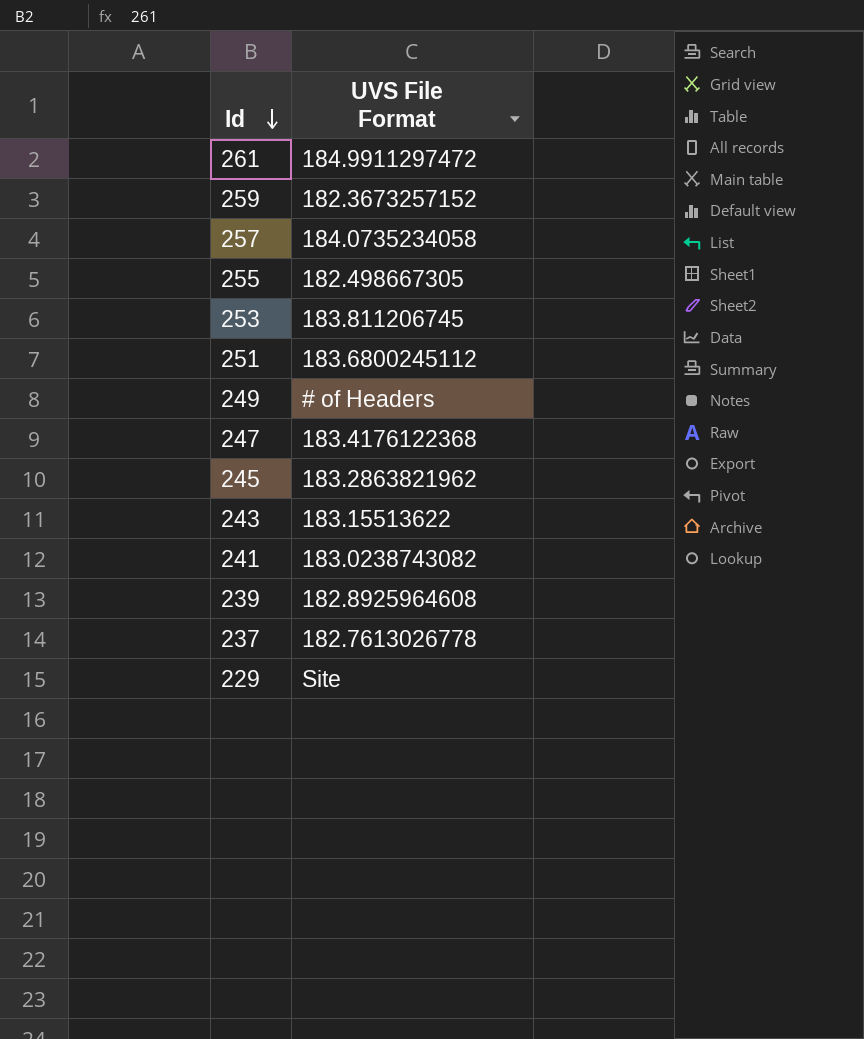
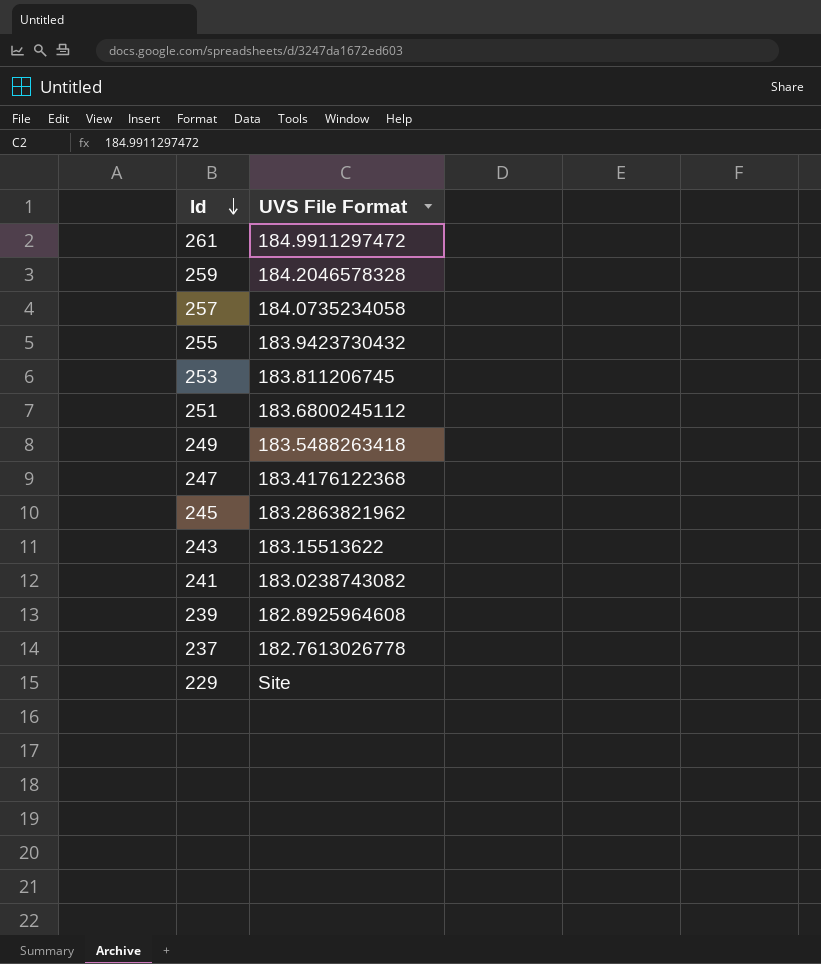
259 | UVS File Format: 182.3673257152 -> 184.2046578328
255 | UVS File Format: 182.498667305 -> 183.9423730432
249 | UVS File Format: # of Headers -> 183.5488263418

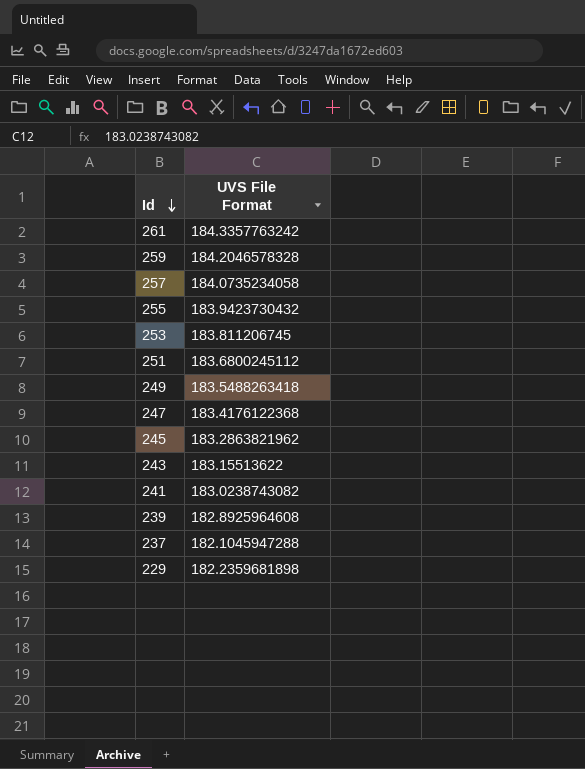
261 | UVS File Format: 184.9911297472 -> 184.3357763242
237 | UVS File Format: 182.7613026778 -> 182.1045947288
229 | UVS File Format: Site -> 182.2359681898

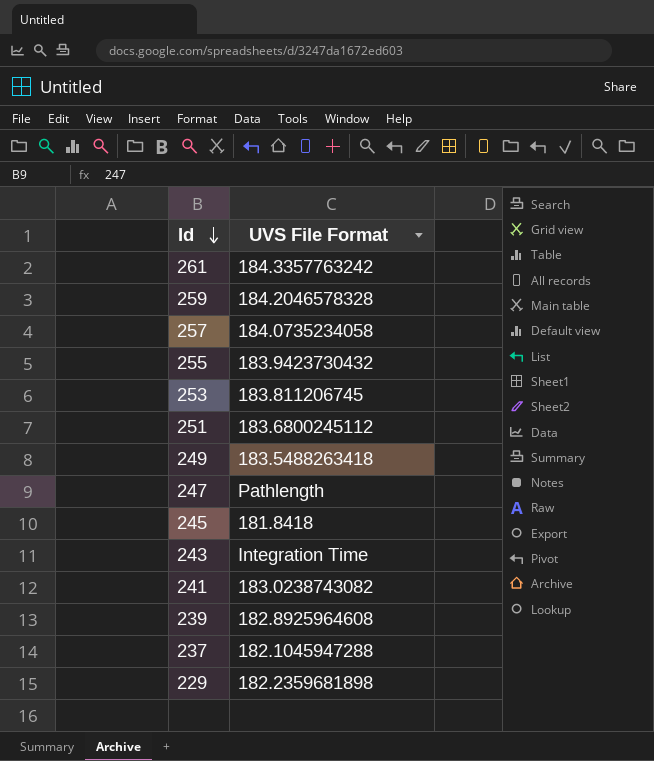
247 | UVS File Format: 183.4176122368 -> Pathlength
245 | UVS File Format: 183.2863821962 -> 181.8418
243 | UVS File Format: 183.15513622 -> Integration Time

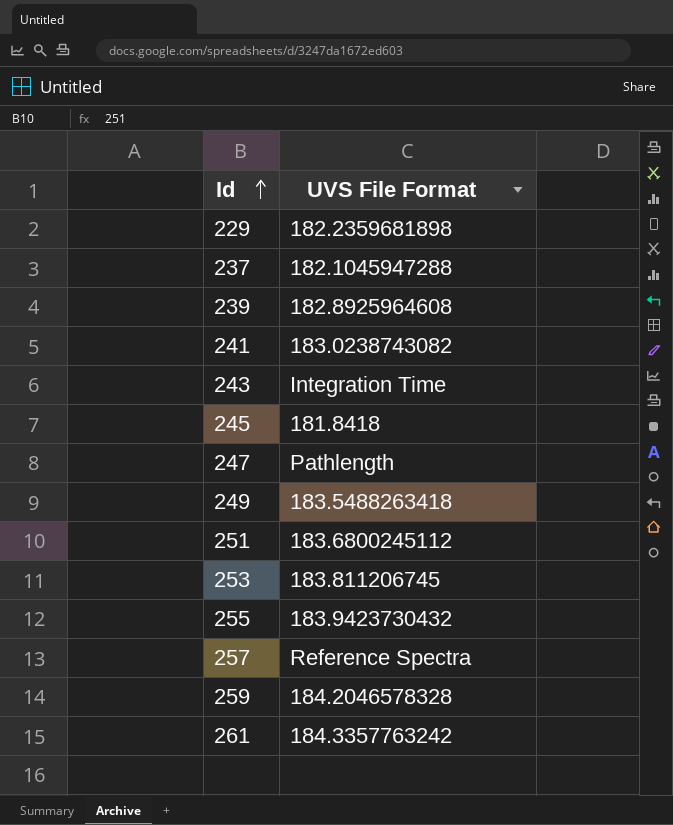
row order: Id descending -> Id ascending
257 | UVS File Format: 184.0735234058 -> Reference Spectra

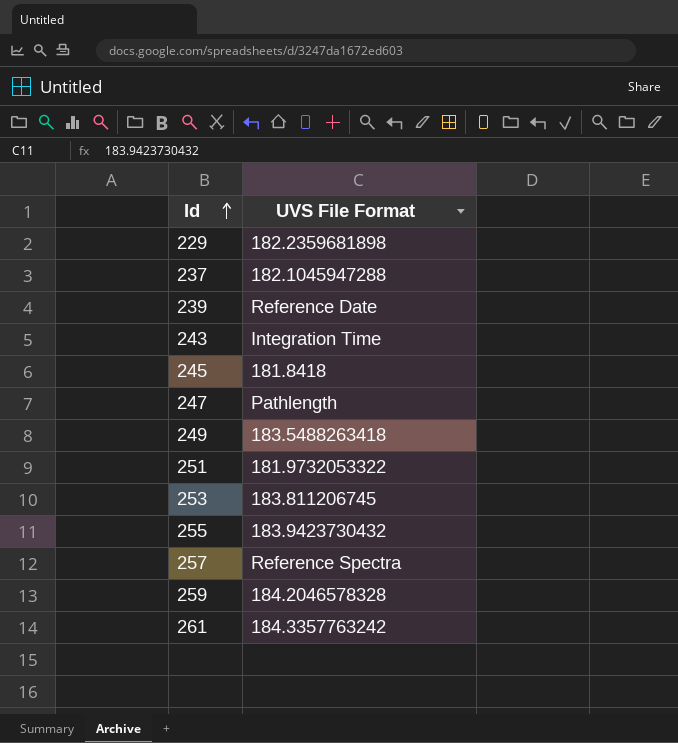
row 241: 183.0238743082 -> none
239 | UVS File Format: 182.8925964608 -> Reference Date
251 | UVS File Format: 183.6800245112 -> 181.9732053322

